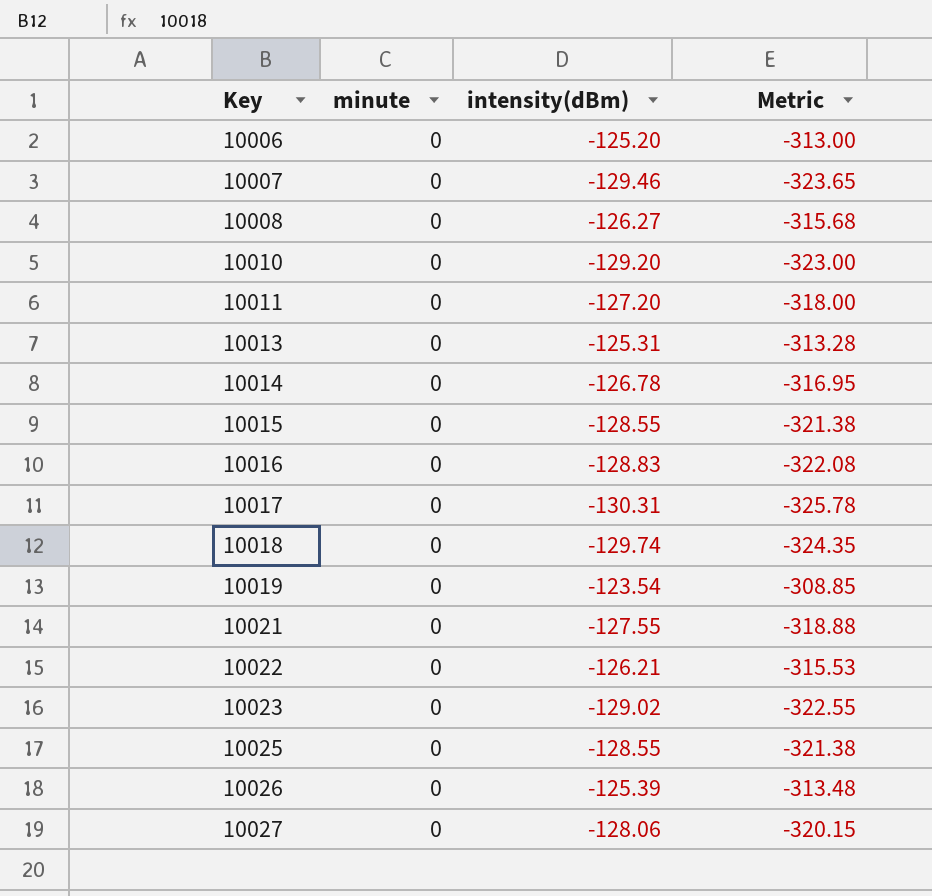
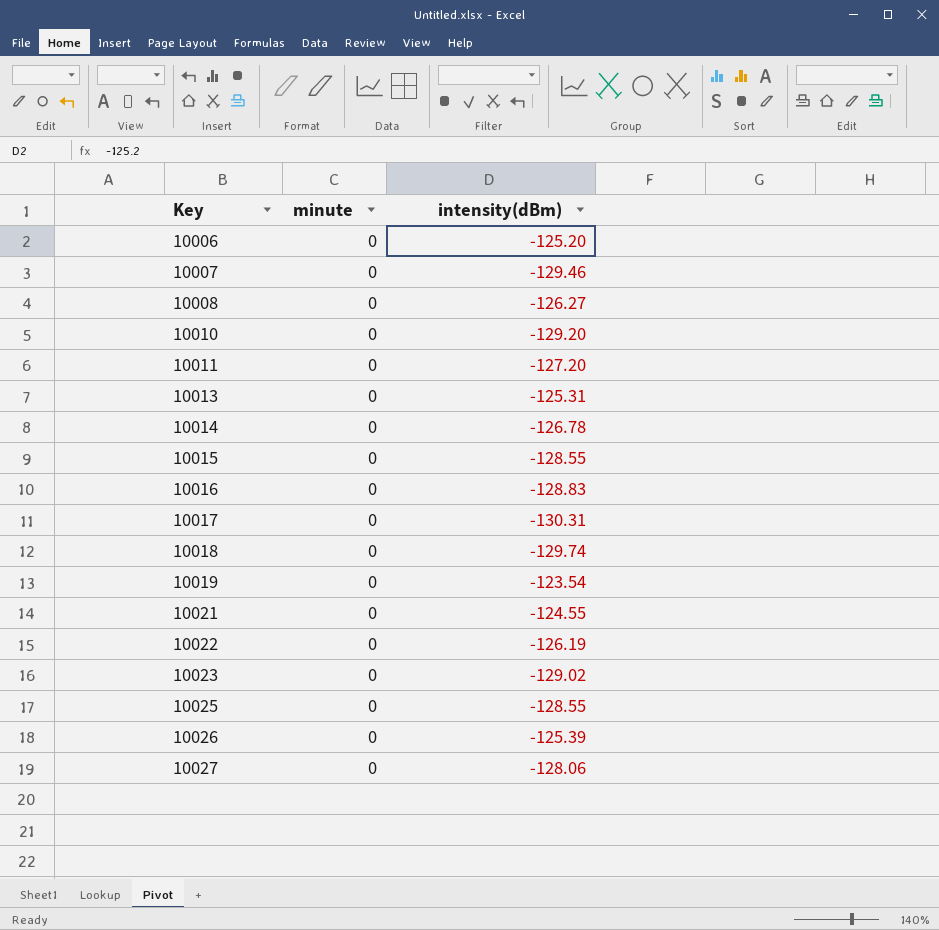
column Metric | formula: [intensity(dBm)] * 2.5 -> none
10021 | intensity(dBm): -127.55 -> -124.55
10022 | intensity(dBm): -126.21 -> -126.19

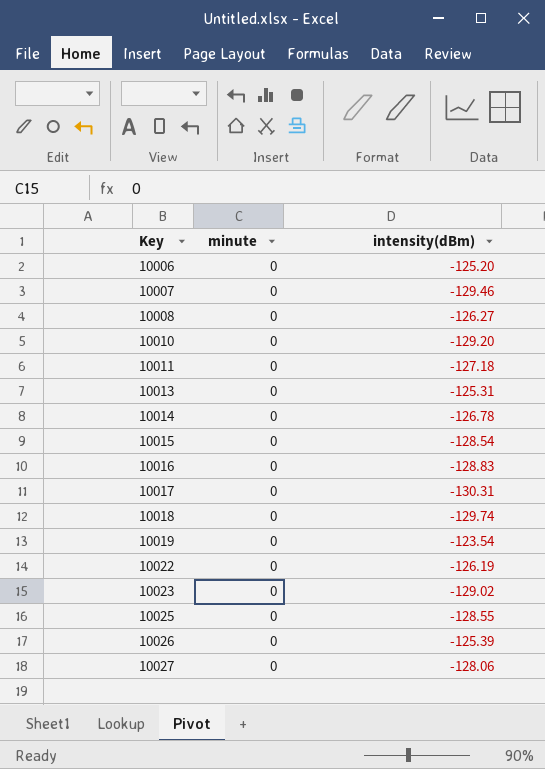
row 10021: 0 | -124.55 -> none
10011 | intensity(dBm): -127.20 -> -127.18
10015 | intensity(dBm): -128.55 -> -128.54

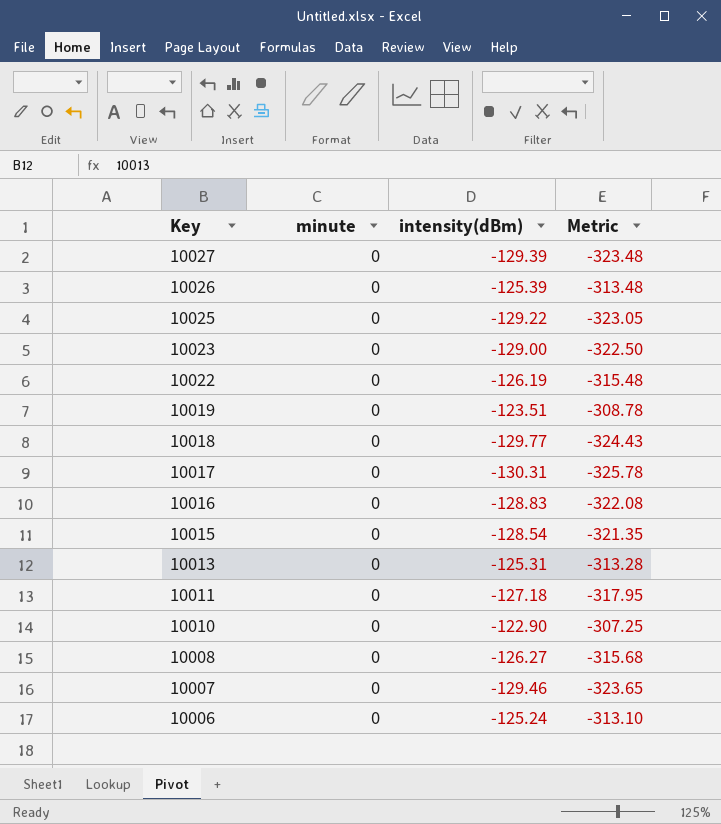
row order: Key ascending -> Key descending
column Metric | formula: none -> [intensity(dBm)] * 2.5
row 10014: 0 | -126.78 -> none
10027 | intensity(dBm): -128.06 -> -129.39
10025 | intensity(dBm): -128.55 -> -129.22
10023 | intensity(dBm): -129.02 -> -129.00
10019 | intensity(dBm): -123.54 -> -123.51
10018 | intensity(dBm): -129.74 -> -129.77
10010 | intensity(dBm): -129.20 -> -122.90
10006 | intensity(dBm): -125.20 -> -125.24

